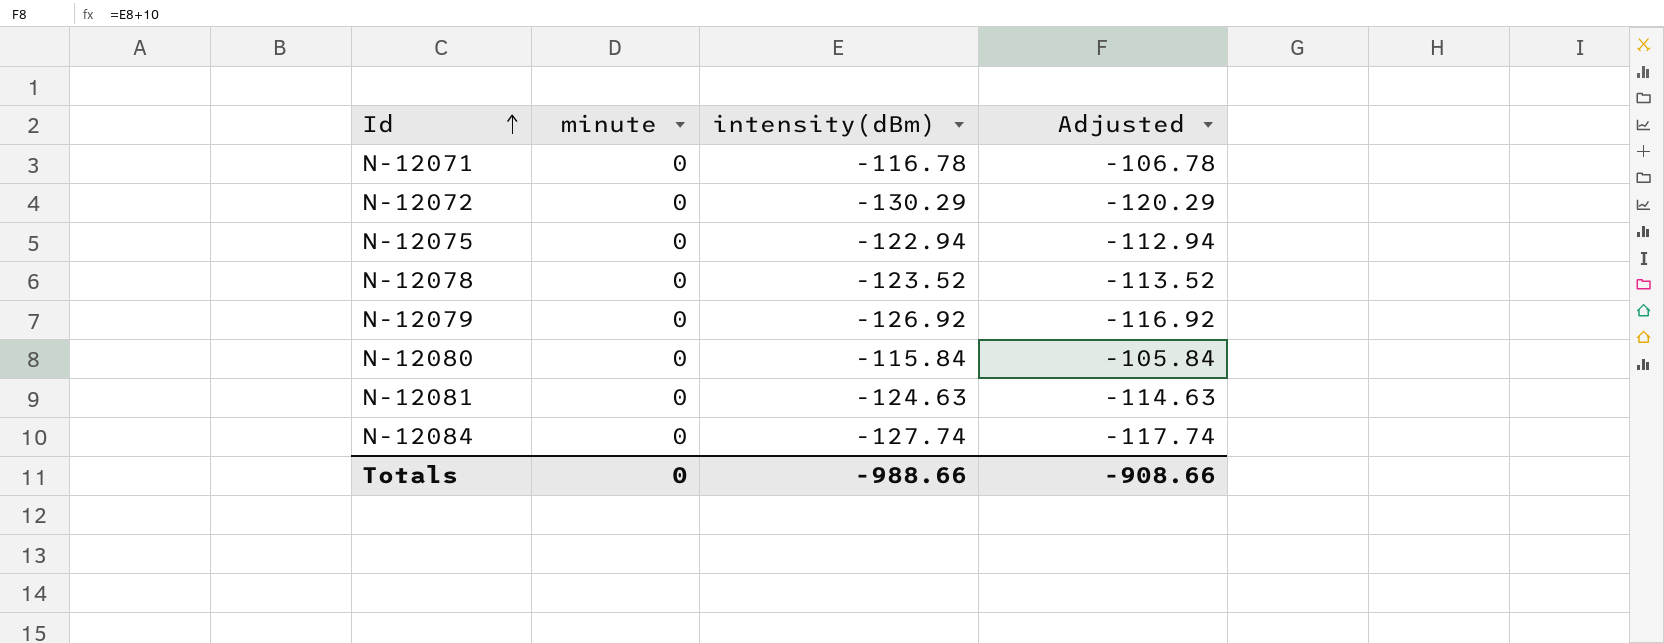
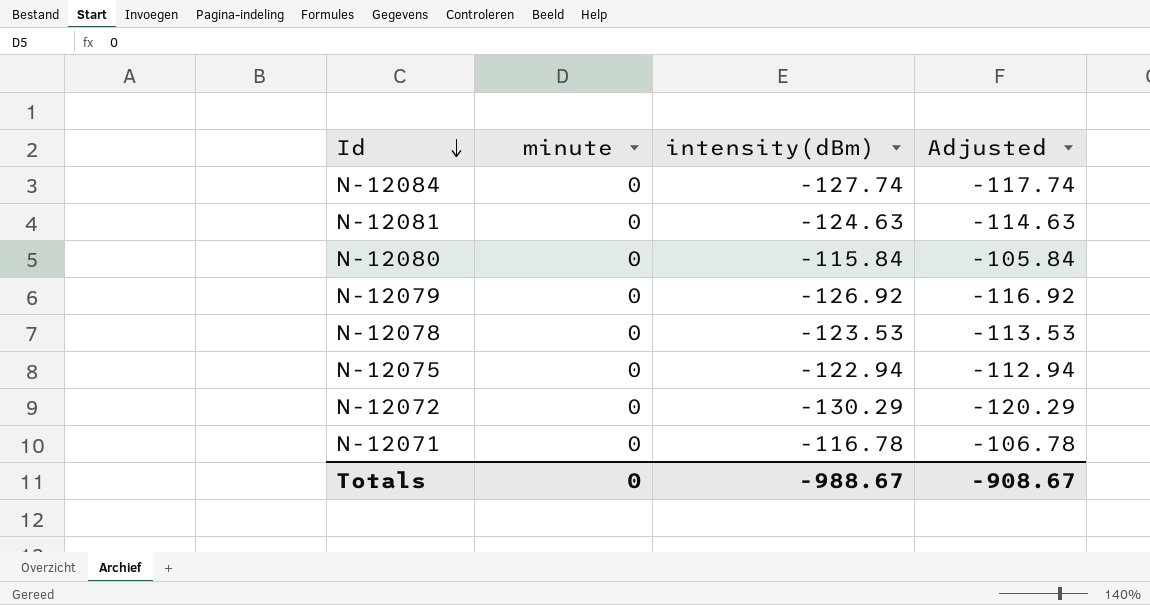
row order: Id ascending -> Id descending
N-12078 | intensity(dBm): -123.52 -> -123.53
N-12078 | Adjusted: -113.52 -> -113.53
Totals | intensity(dBm): -988.66 -> -988.67
Totals | Adjusted: -908.66 -> -908.67

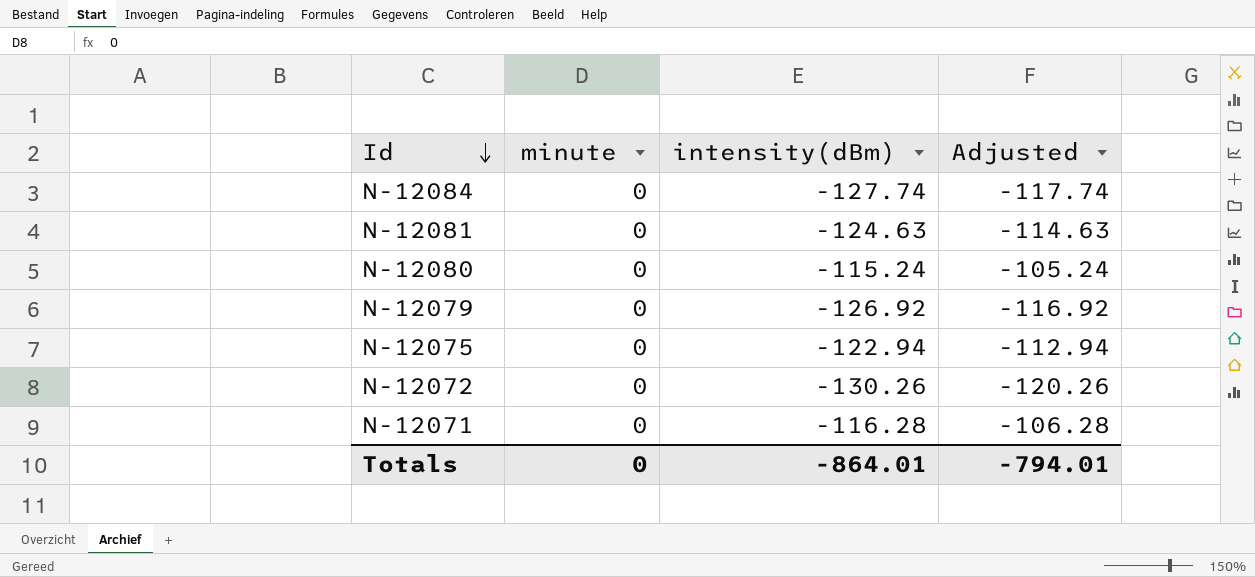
row N-12078: 0 | -123.53 | -113.53 -> none
N-12080 | intensity(dBm): -115.84 -> -115.24
N-12080 | Adjusted: -105.84 -> -105.24
N-12072 | intensity(dBm): -130.29 -> -130.26
N-12072 | Adjusted: -120.29 -> -120.26
N-12071 | intensity(dBm): -116.78 -> -116.28
N-12071 | Adjusted: -106.78 -> -106.28
Totals | intensity(dBm): -988.67 -> -864.01
Totals | Adjusted: -908.67 -> -794.01

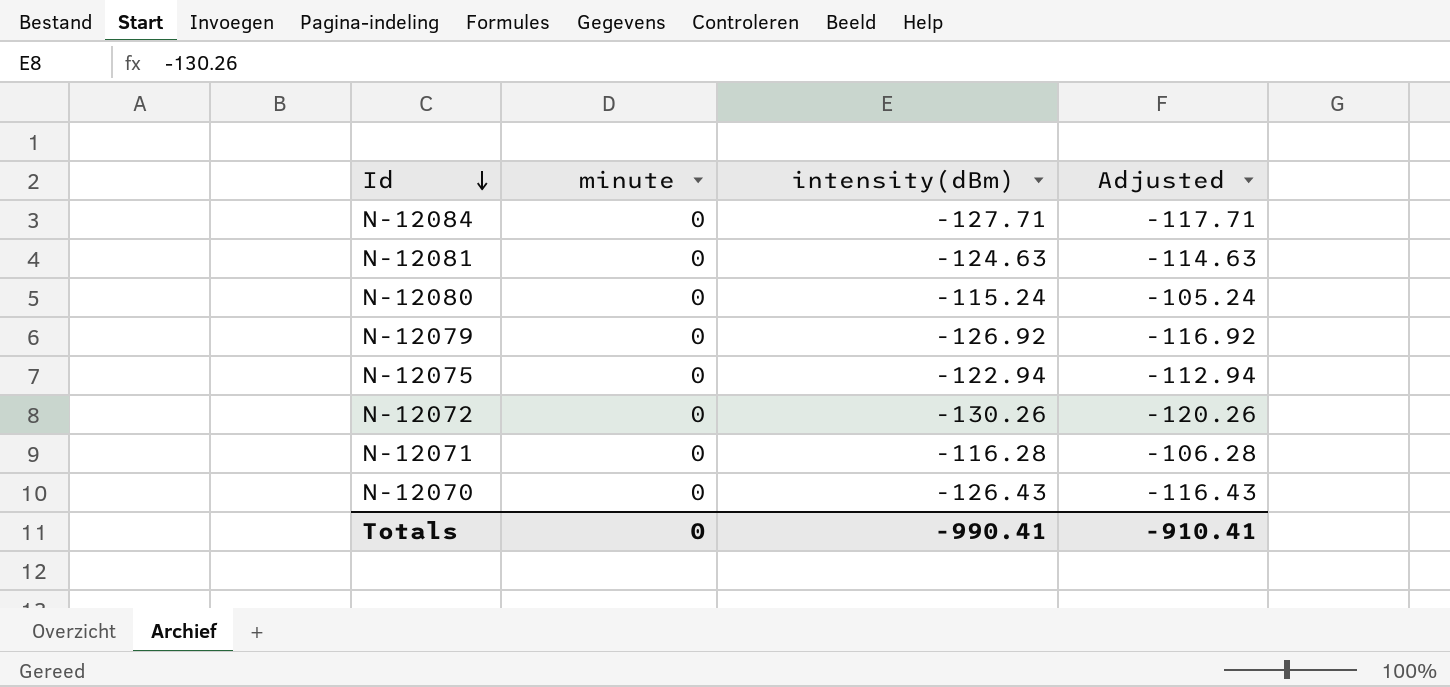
N-12084 | intensity(dBm): -127.74 -> -127.71
N-12084 | Adjusted: -117.74 -> -117.71
row N-12070: none -> 0 | -126.43 | -116.43
Totals | intensity(dBm): -864.01 -> -990.41
Totals | Adjusted: -794.01 -> -910.41

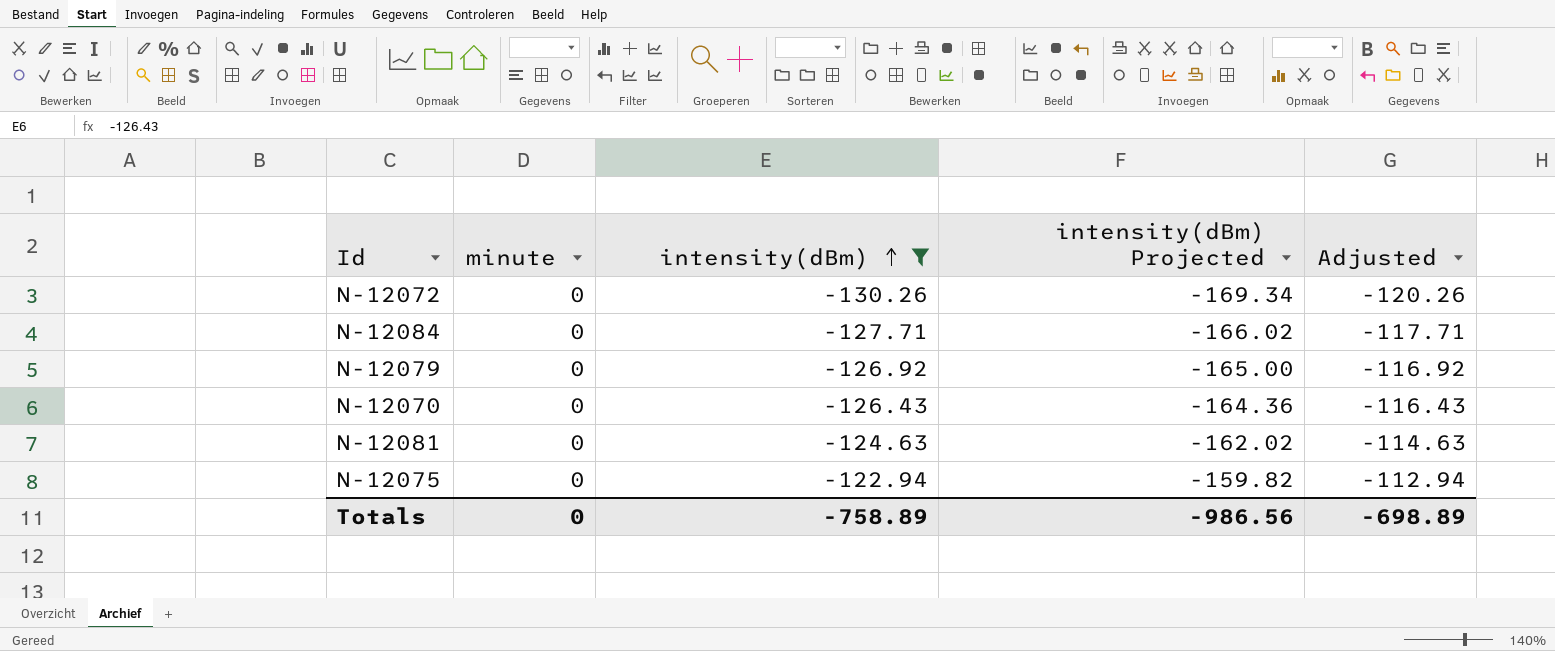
filter: none -> intensity(dBm) <= -122.94
row order: Id descending -> intensity(dBm) ascending
column intensity(dBm) Projected | formula: none -> [intensity(dBm)] * 1.3
Totals | intensity(dBm): -990.41 -> -758.89
Totals | Adjusted: -910.41 -> -698.89

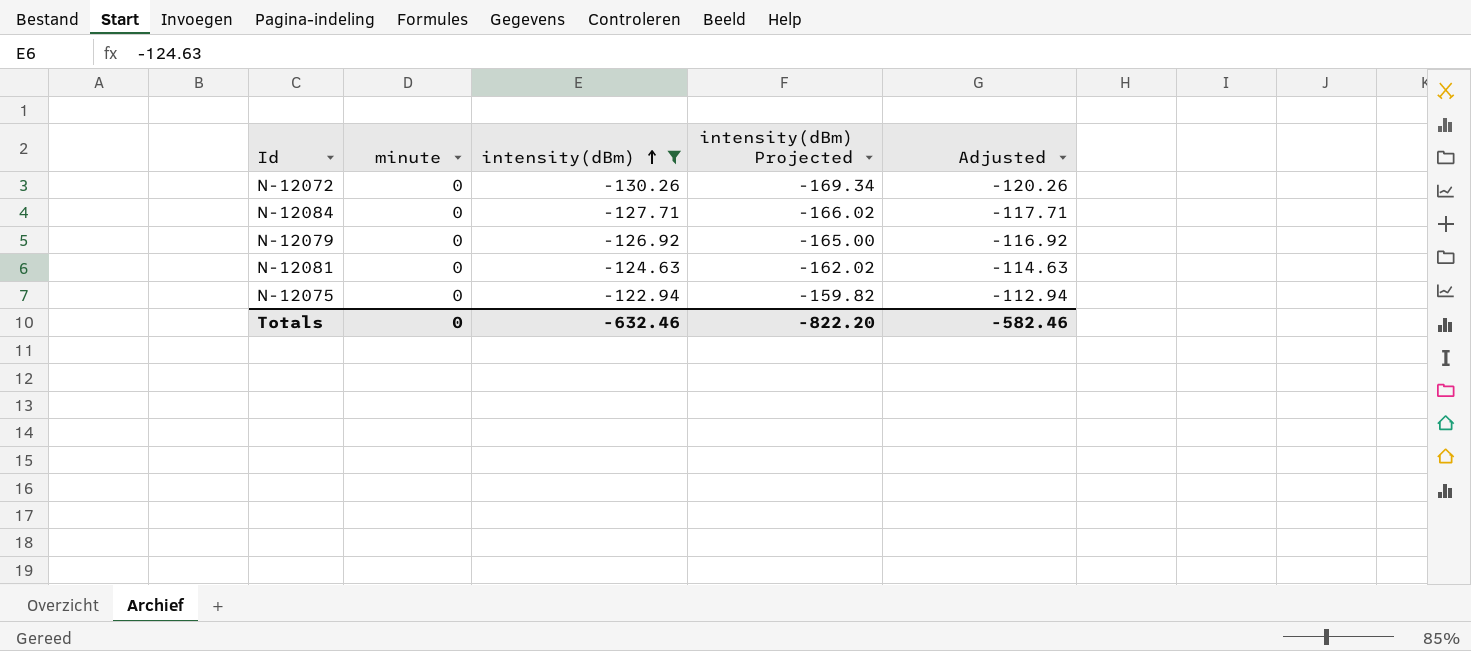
row N-12070: 0 | -126.43 | -164.36 | -116.43 -> none
Totals | intensity(dBm): -758.89 -> -632.46
Totals | intensity(dBm) Projected: -986.56 -> -822.20
Totals | Adjusted: -698.89 -> -582.46

